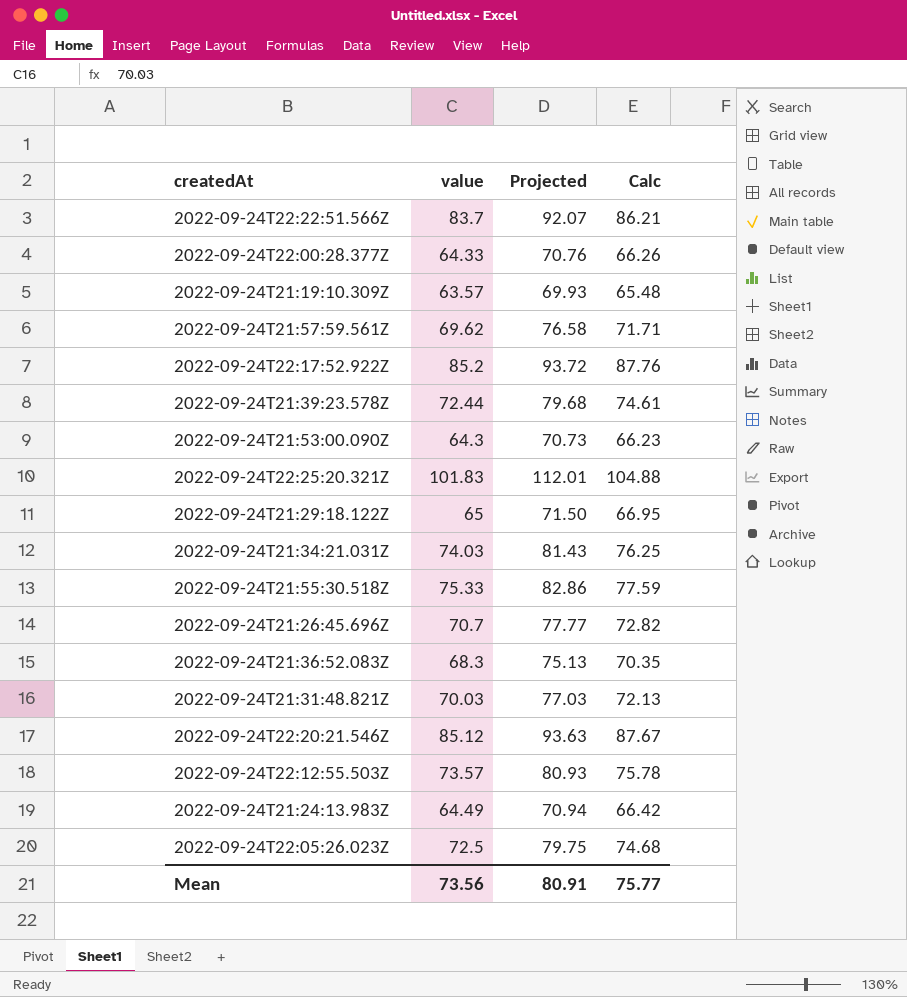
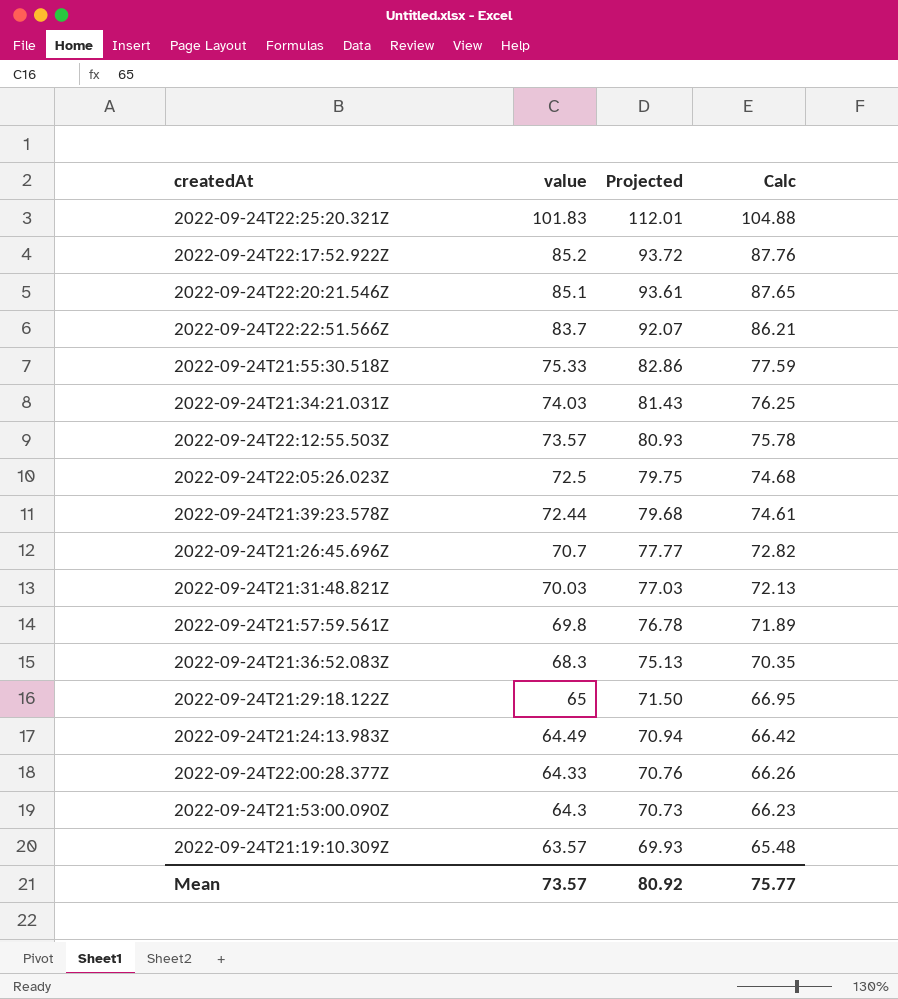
row order: none -> value descending
2022-09-24T22:20:21.546Z | value: 85.12 -> 85.1
2022-09-24T22:20:21.546Z | Projected: 93.63 -> 93.61
2022-09-24T22:20:21.546Z | Calc: 87.67 -> 87.65
2022-09-24T21:57:59.561Z | value: 69.62 -> 69.8
2022-09-24T21:57:59.561Z | Projected: 76.58 -> 76.78
2022-09-24T21:57:59.561Z | Calc: 71.71 -> 71.89
Mean | value: 73.56 -> 73.57
Mean | Projected: 80.91 -> 80.92

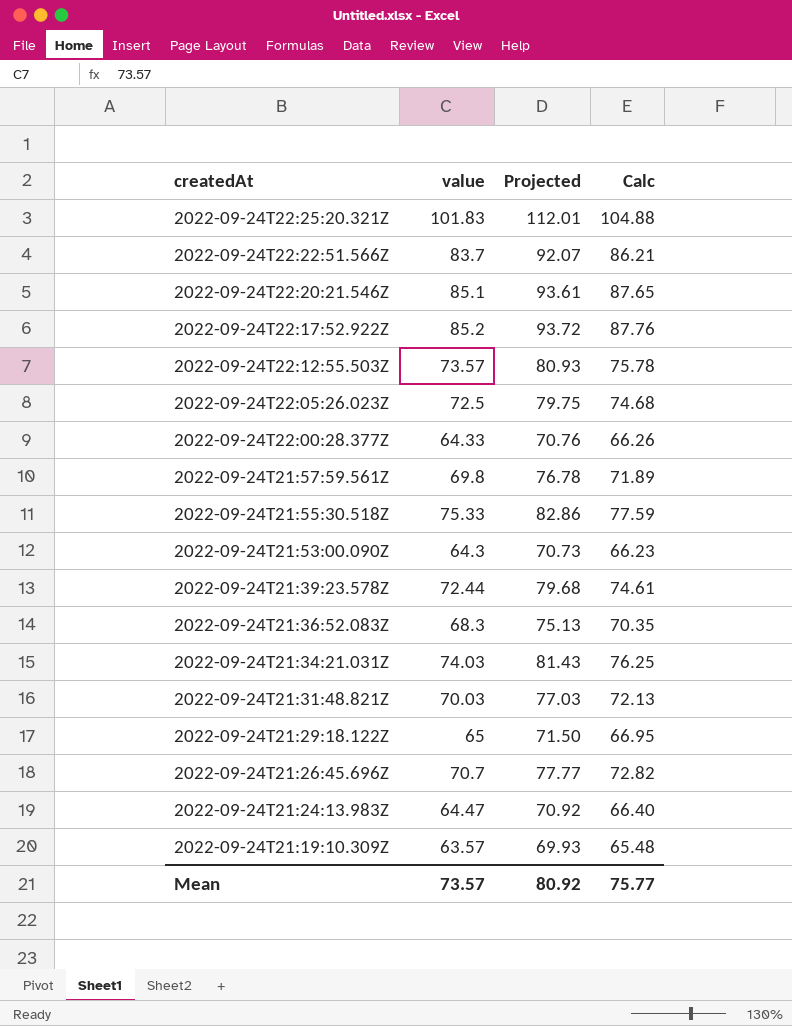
row order: value descending -> createdAt descending
2022-09-24T21:24:13.983Z | value: 64.49 -> 64.47
2022-09-24T21:24:13.983Z | Projected: 70.94 -> 70.92
2022-09-24T21:24:13.983Z | Calc: 66.42 -> 66.40

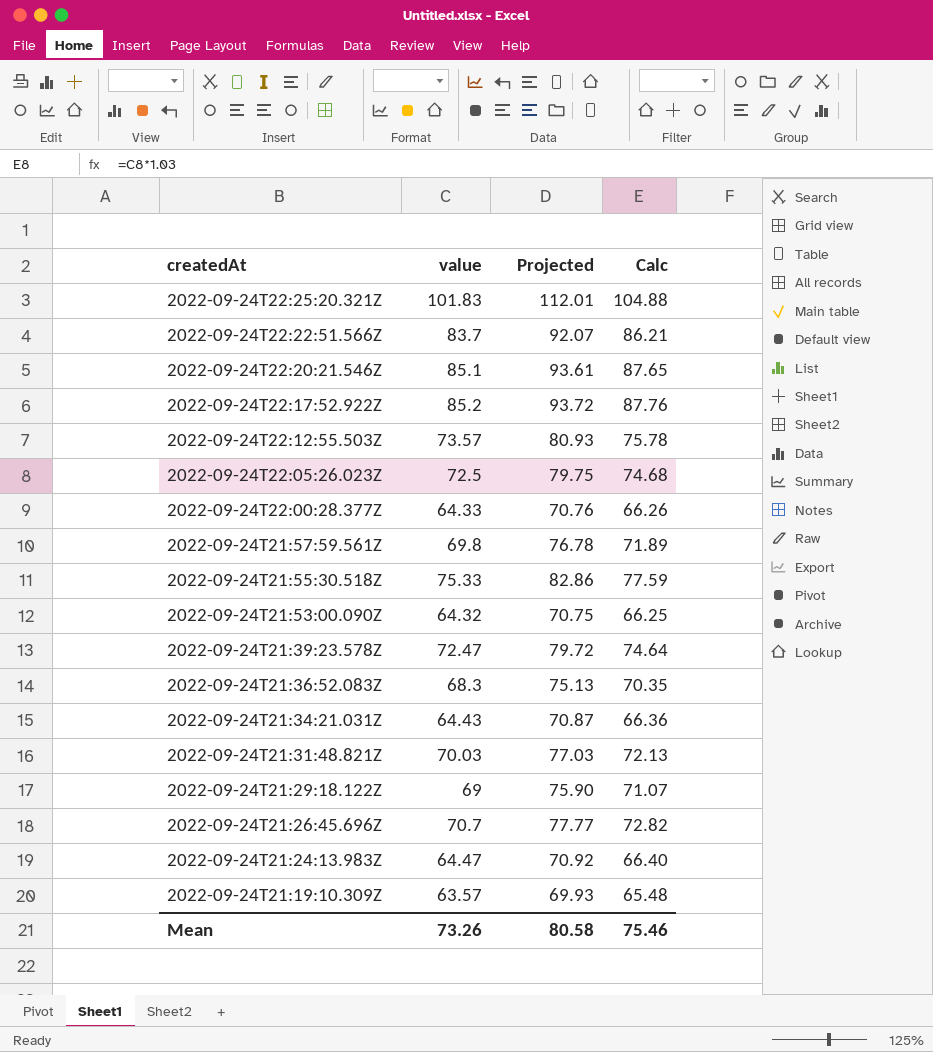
2022-09-24T21:53:00.090Z | value: 64.3 -> 64.32
2022-09-24T21:53:00.090Z | Projected: 70.73 -> 70.75
2022-09-24T21:53:00.090Z | Calc: 66.23 -> 66.25
2022-09-24T21:39:23.578Z | value: 72.44 -> 72.47
2022-09-24T21:39:23.578Z | Projected: 79.68 -> 79.72
2022-09-24T21:39:23.578Z | Calc: 74.61 -> 74.64
2022-09-24T21:34:21.031Z | value: 74.03 -> 64.43
2022-09-24T21:34:21.031Z | Projected: 81.43 -> 70.87
2022-09-24T21:34:21.031Z | Calc: 76.25 -> 66.36
2022-09-24T21:29:18.122Z | value: 65 -> 69
2022-09-24T21:29:18.122Z | Projected: 71.50 -> 75.90
2022-09-24T21:29:18.122Z | Calc: 66.95 -> 71.07
Mean | value: 73.57 -> 73.26
Mean | Projected: 80.92 -> 80.58
Mean | Calc: 75.77 -> 75.46

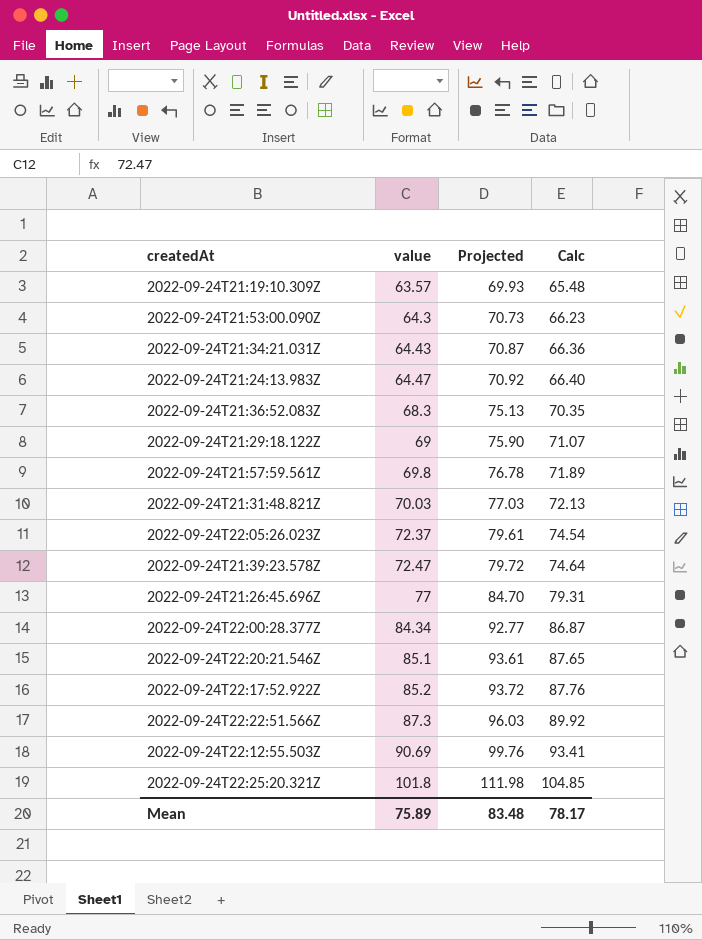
row order: createdAt descending -> value ascending
row 2022-09-24T21:55:30.518Z: 75.33 | 82.86 | 77.59 -> none
2022-09-24T21:53:00.090Z | value: 64.32 -> 64.3
2022-09-24T21:53:00.090Z | Projected: 70.75 -> 70.73
2022-09-24T21:53:00.090Z | Calc: 66.25 -> 66.23
2022-09-24T22:05:26.023Z | value: 72.5 -> 72.37
2022-09-24T22:05:26.023Z | Projected: 79.75 -> 79.61
2022-09-24T22:05:26.023Z | Calc: 74.68 -> 74.54
2022-09-24T21:26:45.696Z | value: 70.7 -> 77
2022-09-24T21:26:45.696Z | Projected: 77.77 -> 84.70
2022-09-24T21:26:45.696Z | Calc: 72.82 -> 79.31
2022-09-24T22:00:28.377Z | value: 64.33 -> 84.34
2022-09-24T22:00:28.377Z | Projected: 70.76 -> 92.77
2022-09-24T22:00:28.377Z | Calc: 66.26 -> 86.87
2022-09-24T22:22:51.566Z | value: 83.7 -> 87.3
2022-09-24T22:22:51.566Z | Projected: 92.07 -> 96.03
2022-09-24T22:22:51.566Z | Calc: 86.21 -> 89.92
2022-09-24T22:12:55.503Z | value: 73.57 -> 90.69
2022-09-24T22:12:55.503Z | Projected: 80.93 -> 99.76
2022-09-24T22:12:55.503Z | Calc: 75.78 -> 93.41
2022-09-24T22:25:20.321Z | value: 101.83 -> 101.8
2022-09-24T22:25:20.321Z | Projected: 112.01 -> 111.98
2022-09-24T22:25:20.321Z | Calc: 104.88 -> 104.85
Mean | value: 73.26 -> 75.89
Mean | Projected: 80.58 -> 83.48
Mean | Calc: 75.46 -> 78.17

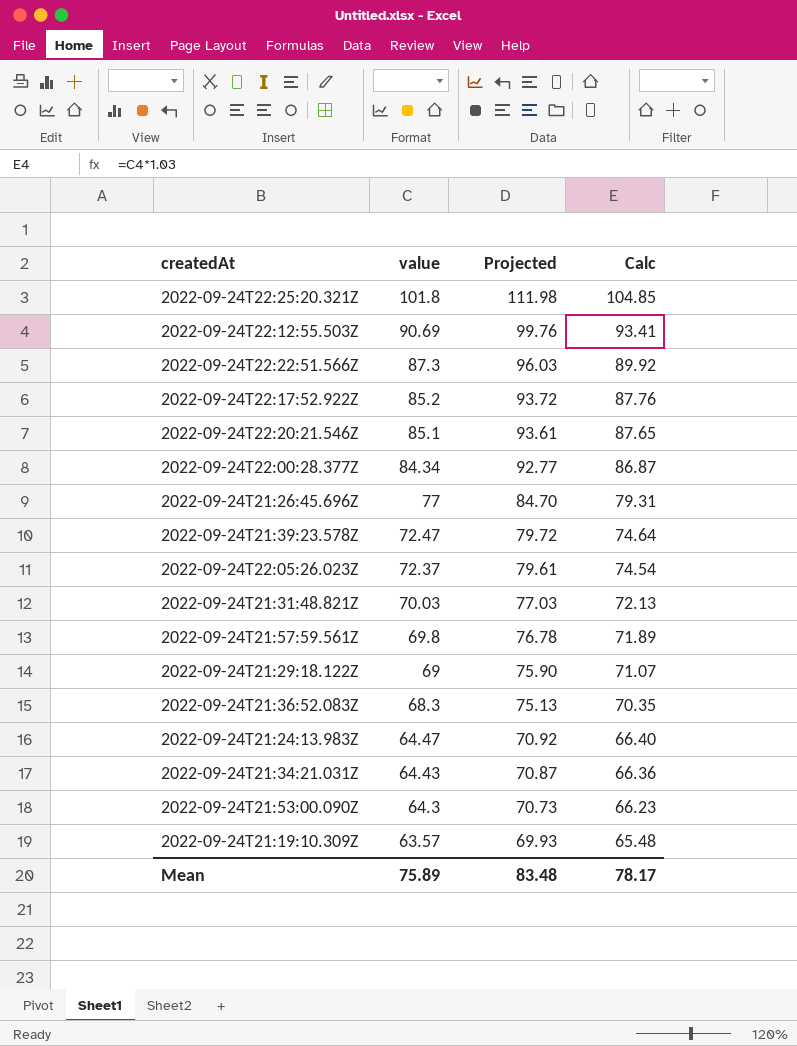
row order: value ascending -> value descending

